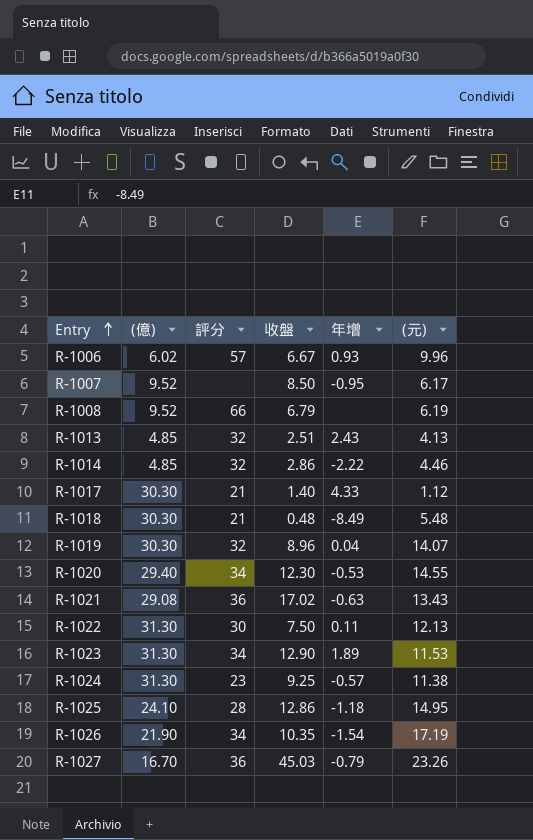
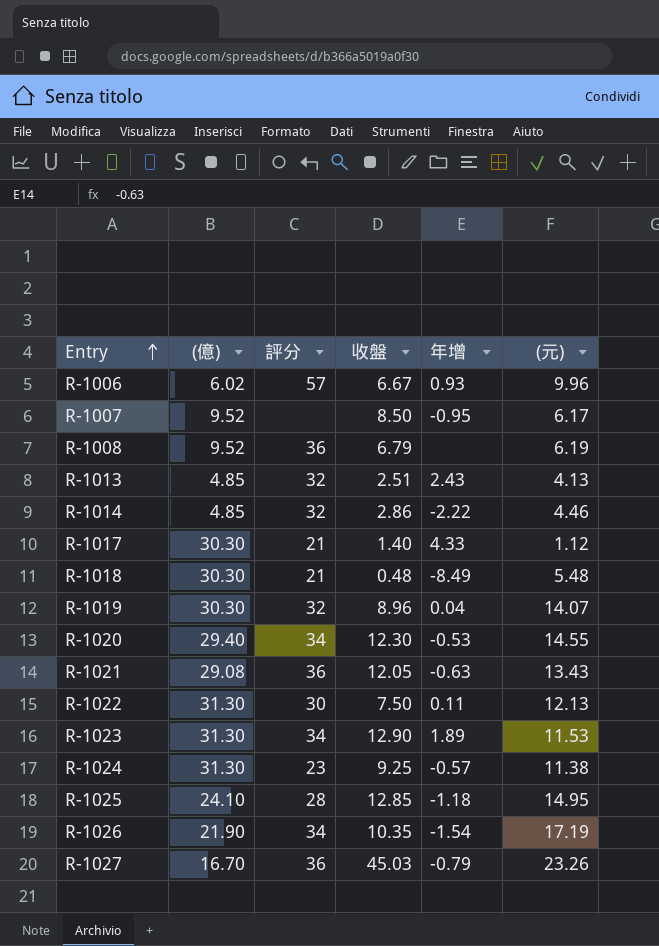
R-1008 | 評分: 66 -> 36
R-1021 | 收盤: 17.02 -> 12.05
R-1025 | 收盤: 12.86 -> 12.85

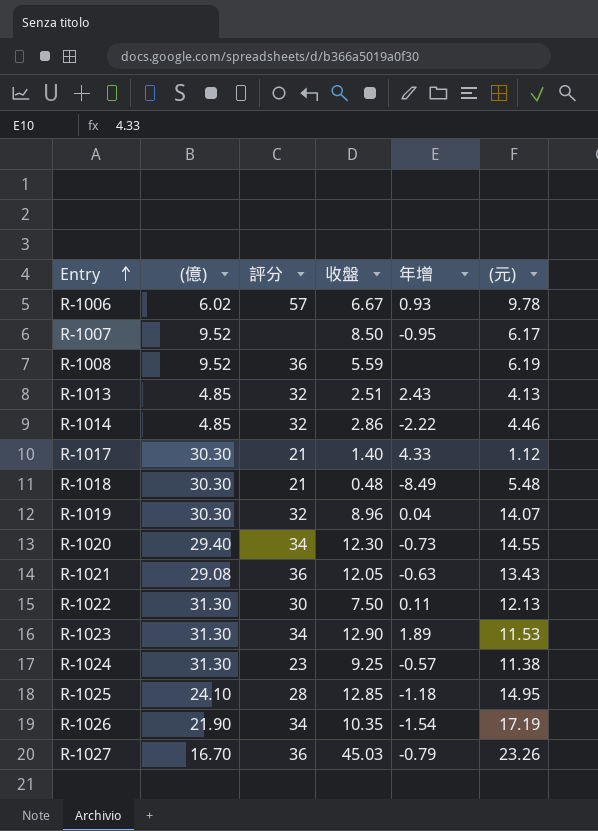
R-1006 | (元): 9.96 -> 9.78
R-1008 | 收盤: 6.79 -> 5.59
R-1020 | 年增: -0.53 -> -0.73

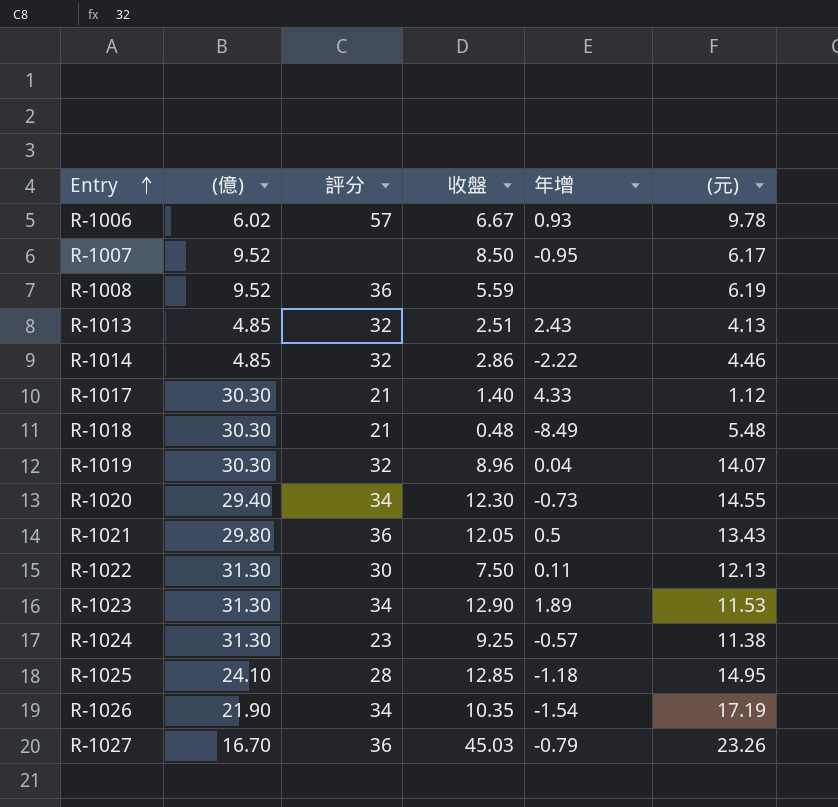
R-1021 | (億): 29.08 -> 29.80
R-1021 | 年增: -0.63 -> 0.5

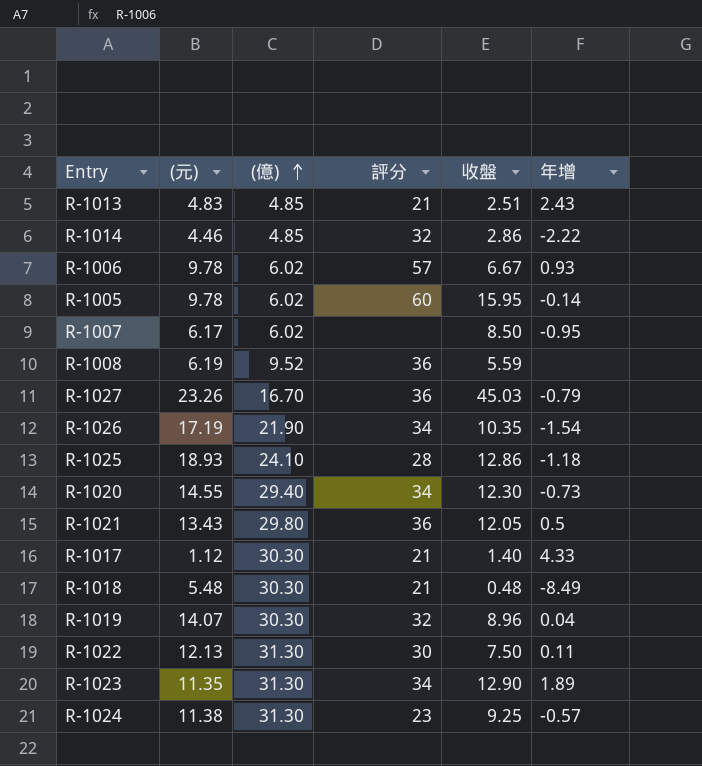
row order: Entry ascending -> (億) ascending
column (元) | position: 6 -> 2
R-1013 | (元): 4.13 -> 4.83
R-1013 | 評分: 32 -> 21
row R-1005: none -> 9.78 | 6.02 | 60 | 15.95 | -0.14
R-1007 | (億): 9.52 -> 6.02
R-1025 | (元): 14.95 -> 18.93
R-1025 | 收盤: 12.85 -> 12.86
R-1023 | (元): 11.53 -> 11.35

